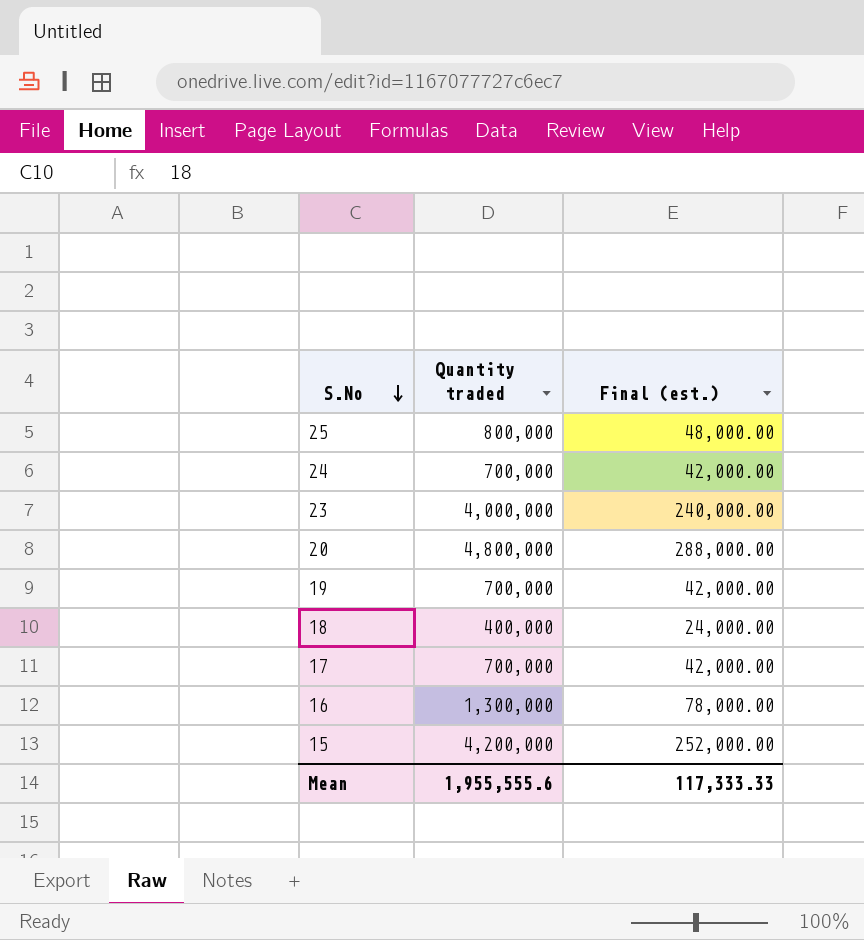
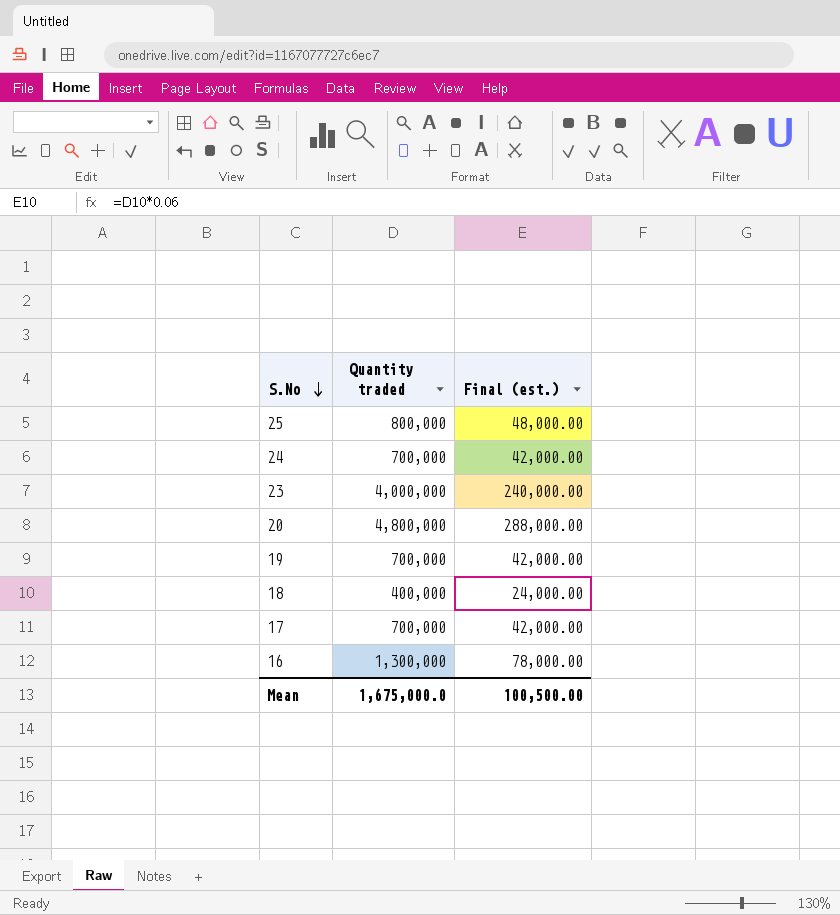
row 15: 4,200,000 | 252,000.00 -> none
Mean | Quantity traded: 1,955,555.6 -> 1,675,000.0
Mean | Final (est.): 117,333.33 -> 100,500.00

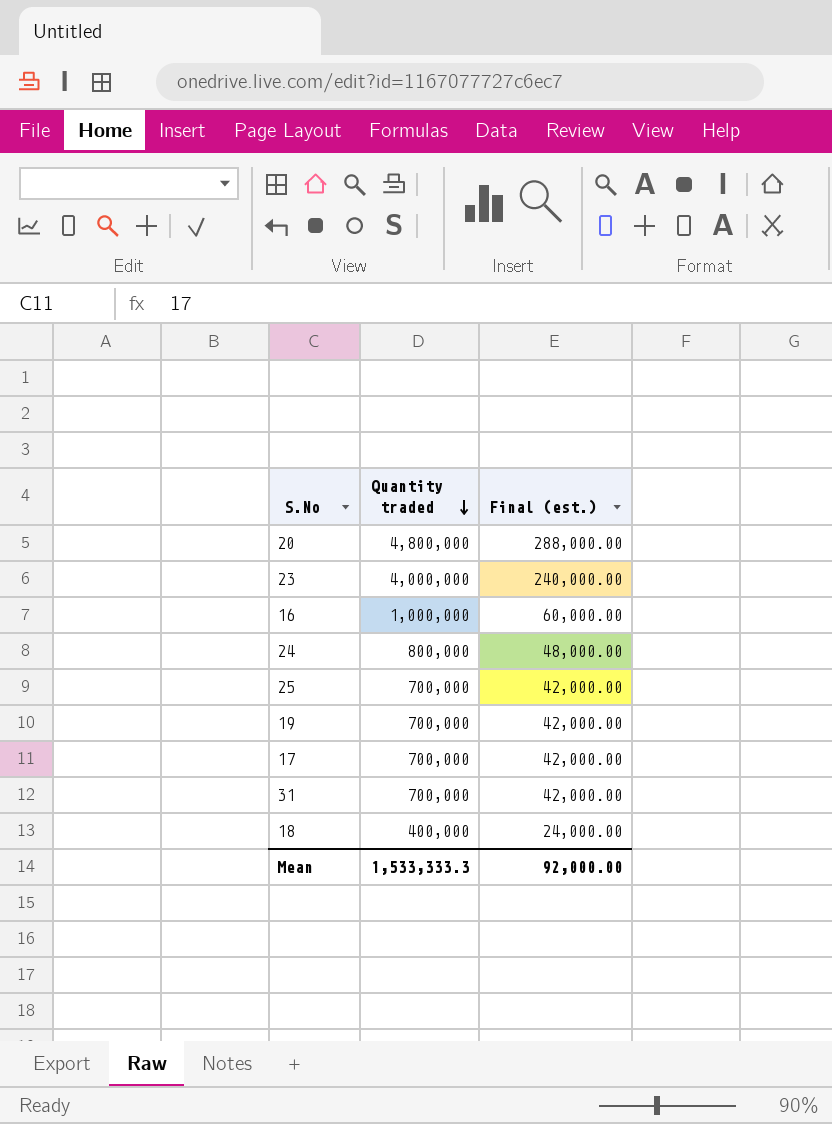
row order: S.No descending -> Quantity traded descending
16 | Quantity traded: 1,300,000 -> 1,000,000
16 | Final (est.): 78,000.00 -> 60,000.00
24 | Quantity traded: 700,000 -> 800,000
24 | Final (est.): 42,000.00 -> 48,000.00
25 | Quantity traded: 800,000 -> 700,000
25 | Final (est.): 48,000.00 -> 42,000.00
row 31: none -> 700,000 | 42,000.00
Mean | Quantity traded: 1,675,000.0 -> 1,533,333.3
Mean | Final (est.): 100,500.00 -> 92,000.00

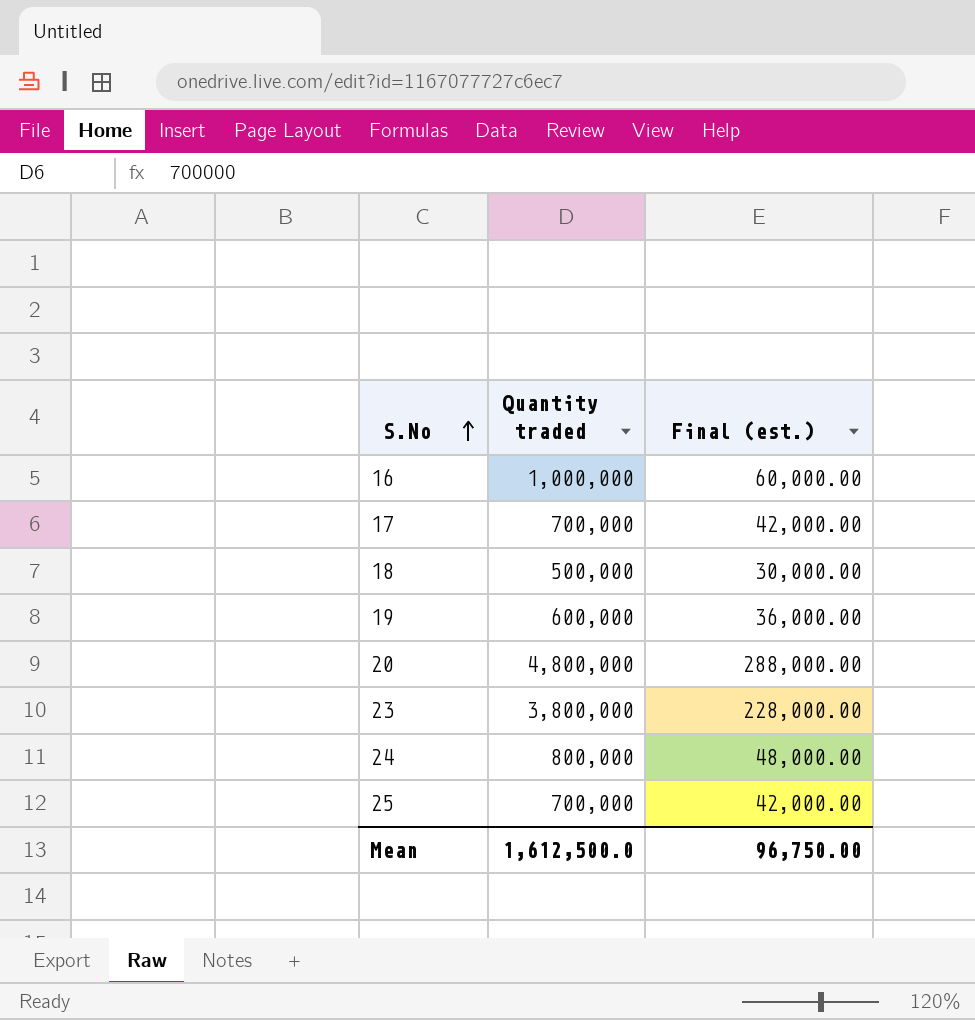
row order: Quantity traded descending -> S.No ascending
row 31: 700,000 | 42,000.00 -> none
18 | Quantity traded: 400,000 -> 500,000
18 | Final (est.): 24,000.00 -> 30,000.00
19 | Quantity traded: 700,000 -> 600,000
19 | Final (est.): 42,000.00 -> 36,000.00
23 | Quantity traded: 4,000,000 -> 3,800,000
23 | Final (est.): 240,000.00 -> 228,000.00
Mean | Quantity traded: 1,533,333.3 -> 1,612,500.0
Mean | Final (est.): 92,000.00 -> 96,750.00

